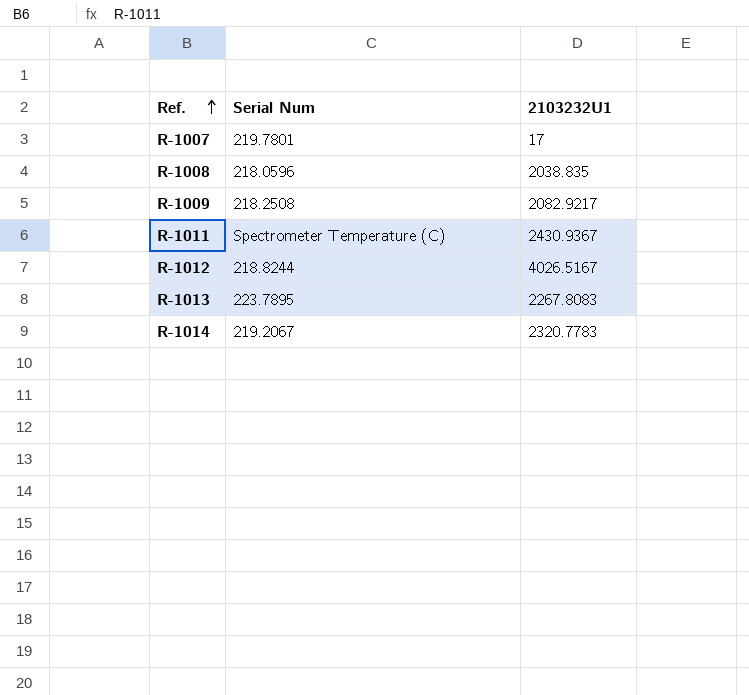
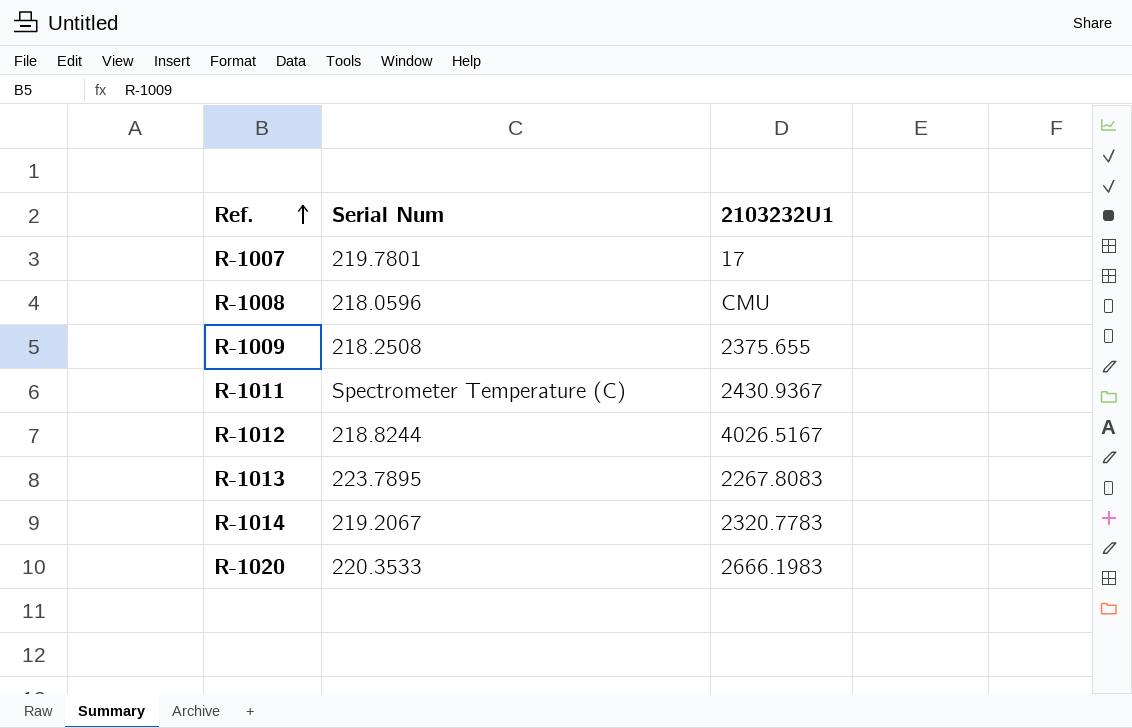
R-1008 | 2103232U1: 2038.835 -> CMU
R-1009 | 2103232U1: 2082.9217 -> 2375.655
row R-1020: none -> 220.3533 | 2666.1983

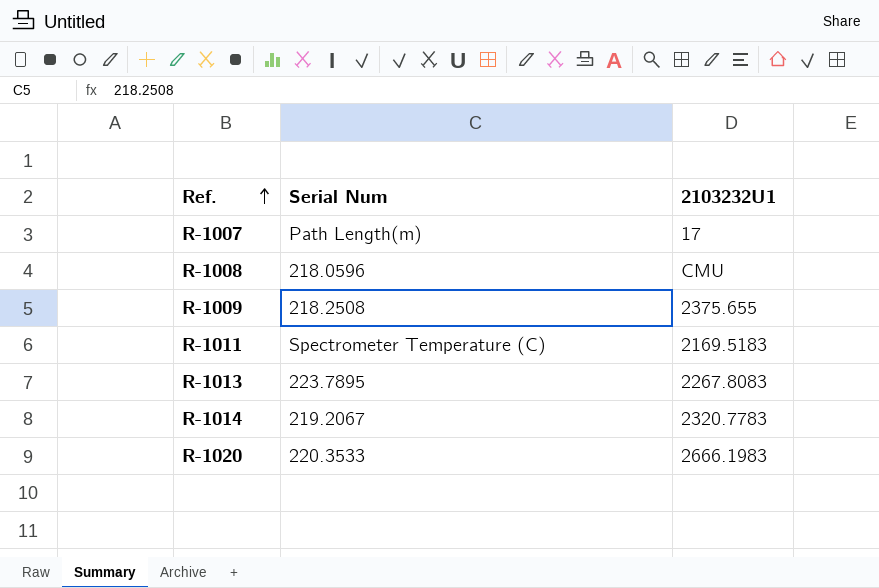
row R-1012: 218.8244 | 4026.5167 -> none
R-1007 | Serial Num: 219.7801 -> Path Length(m)
R-1011 | 2103232U1: 2430.9367 -> 2169.5183

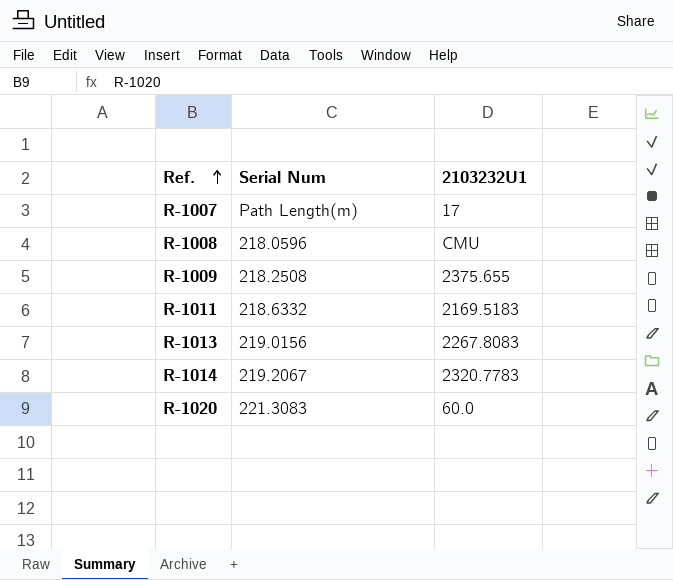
R-1011 | Serial Num: Spectrometer Temperature (C) -> 218.6332
R-1013 | Serial Num: 223.7895 -> 219.0156
R-1020 | Serial Num: 220.3533 -> 221.3083
R-1020 | 2103232U1: 2666.1983 -> 60.0

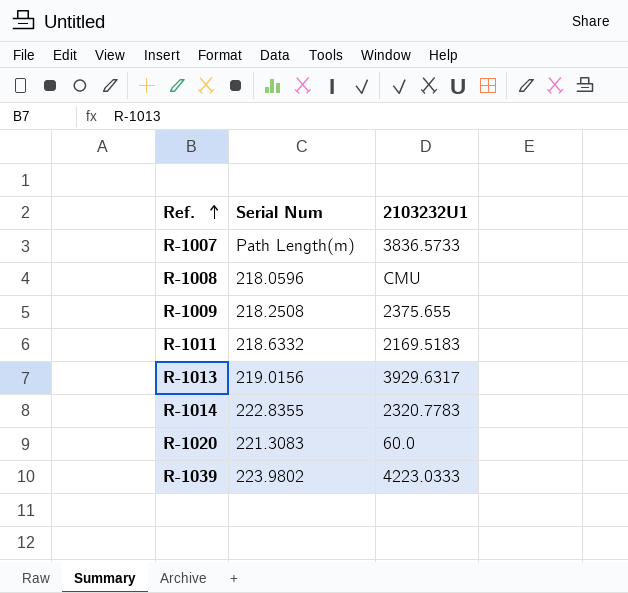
R-1007 | 2103232U1: 17 -> 3836.5733
R-1013 | 2103232U1: 2267.8083 -> 3929.6317
R-1014 | Serial Num: 219.2067 -> 222.8355
row R-1039: none -> 223.9802 | 4223.0333

